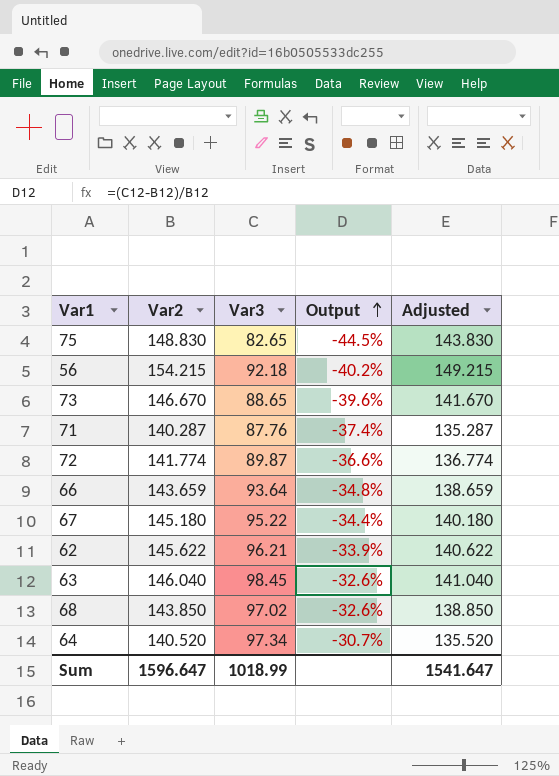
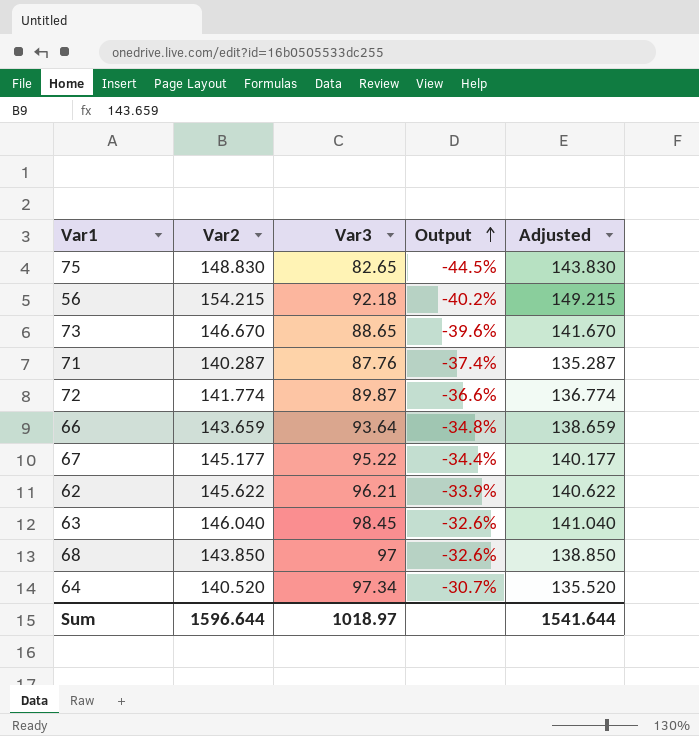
67 | Var2: 145.180 -> 145.177
67 | Adjusted: 140.180 -> 140.177
68 | Var3: 97.02 -> 97
Sum | Var2: 1596.647 -> 1596.644
Sum | Var3: 1018.99 -> 1018.97
Sum | Adjusted: 1541.647 -> 1541.644

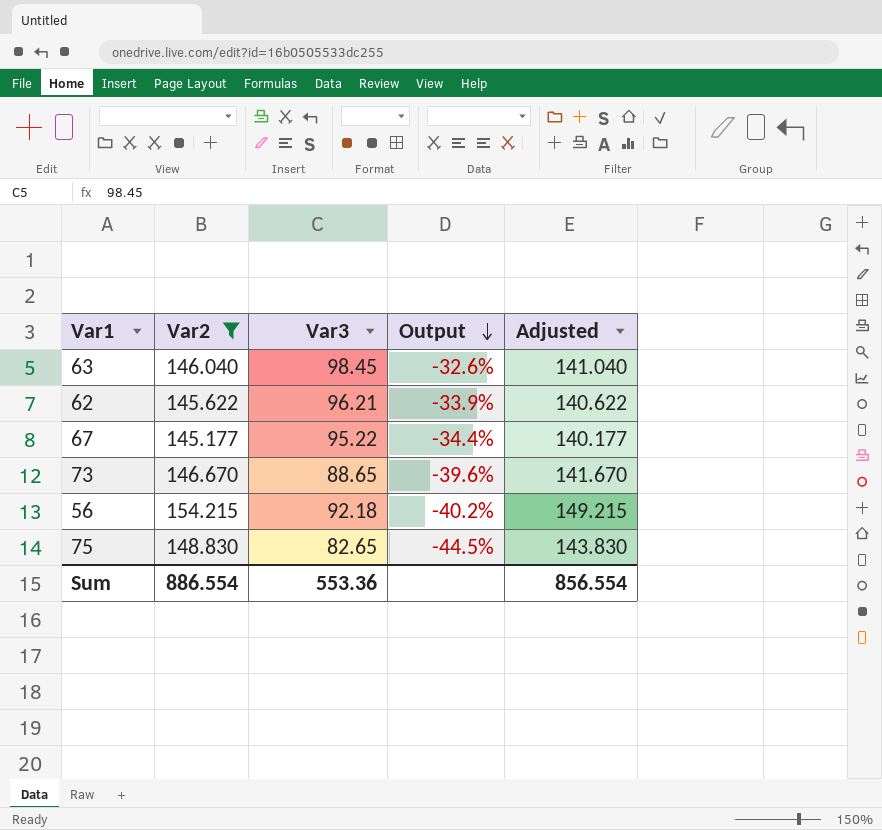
filter: none -> Var2 >= 145.177
row order: Output ascending -> Output descending
Sum | Var2: 1596.644 -> 886.554
Sum | Var3: 1018.97 -> 553.36
Sum | Adjusted: 1541.644 -> 856.554

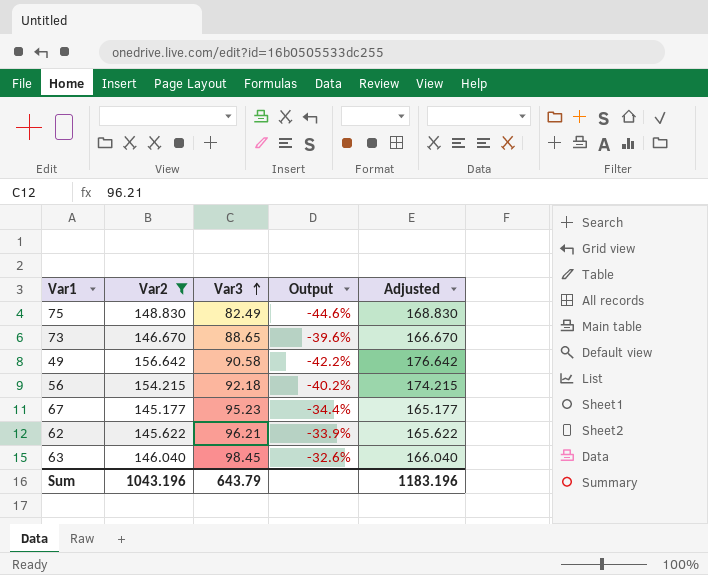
row order: Output descending -> Var3 ascending
column Adjusted | formula: [Var2] - 5 -> [Var2] + 20
75 | Var3: 82.65 -> 82.49
75 | Output: -44.5% -> -44.6%
row 49: none -> 156.642 | 90.58 | -42.2% | 176.642
67 | Var3: 95.22 -> 95.23
Sum | Var2: 886.554 -> 1043.196
Sum | Var3: 553.36 -> 643.79
Sum | Adjusted: 856.554 -> 1183.196

